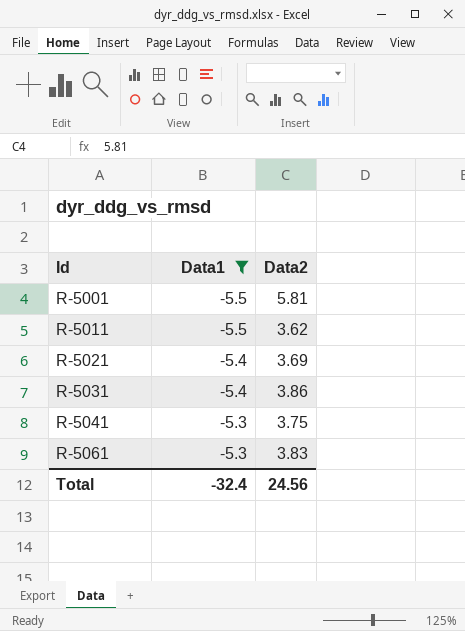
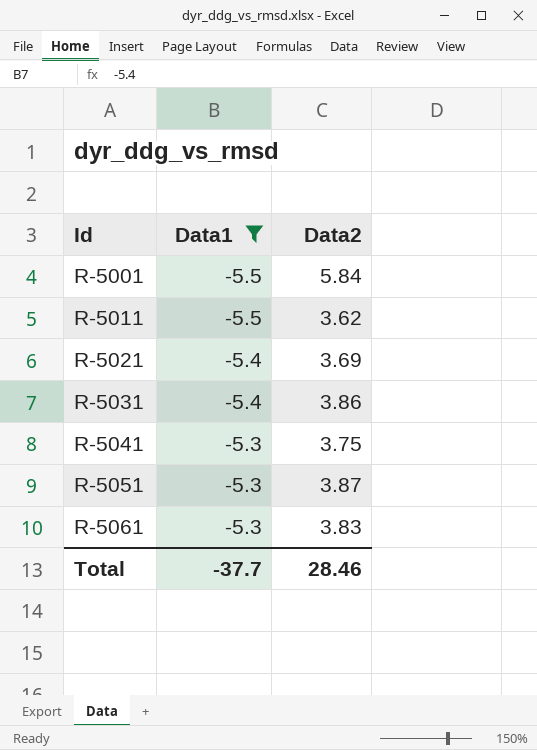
R-5001 | Data2: 5.81 -> 5.84
row R-5051: none -> -5.3 | 3.87
Total | Data1: -32.4 -> -37.7
Total | Data2: 24.56 -> 28.46

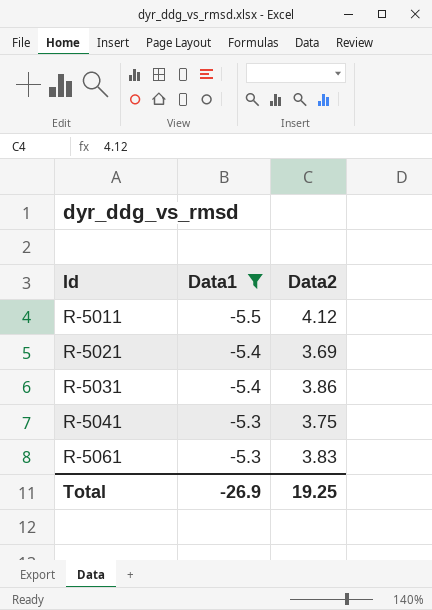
row R-5001: -5.5 | 5.84 -> none
row R-5051: -5.3 | 3.87 -> none
R-5011 | Data2: 3.62 -> 4.12
Total | Data1: -37.7 -> -26.9
Total | Data2: 28.46 -> 19.25

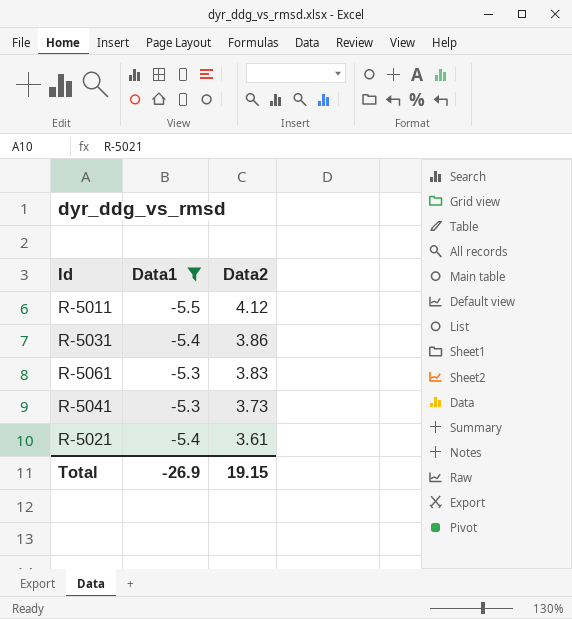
row order: Id ascending -> Data2 descending
R-5041 | Data2: 3.75 -> 3.73
R-5021 | Data2: 3.69 -> 3.61
Total | Data2: 19.25 -> 19.15

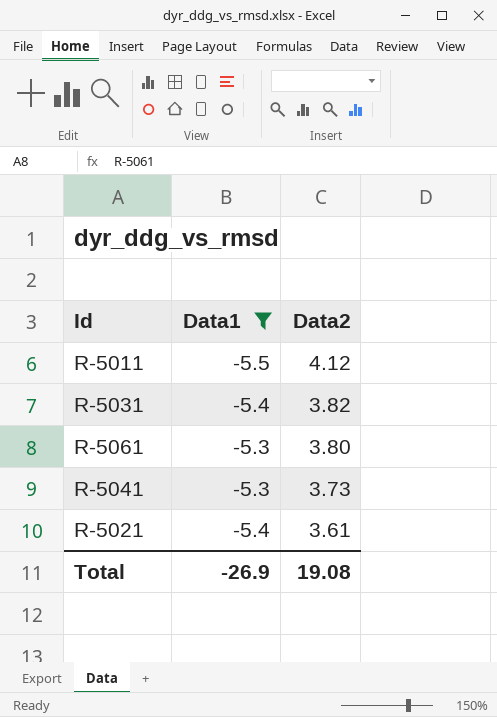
R-5031 | Data2: 3.86 -> 3.82
R-5061 | Data2: 3.83 -> 3.80
Total | Data2: 19.15 -> 19.08

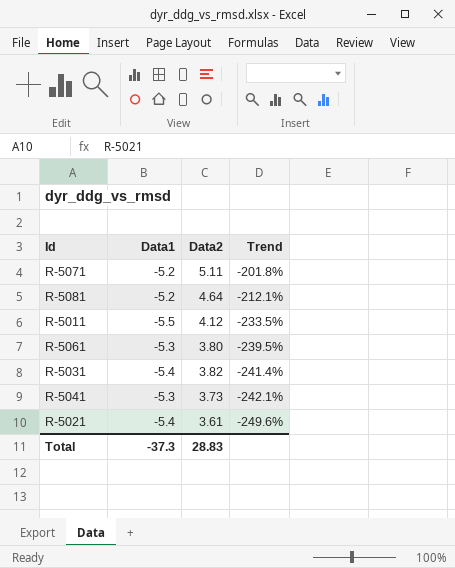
filter: Data1 != -5.2 -> none
row order: Data2 descending -> Trend descending
column Trend | formula: none -> ([Data1] - [Data2]) / [Data2]
Total | Data1: -26.9 -> -37.3
Total | Data2: 19.08 -> 28.83

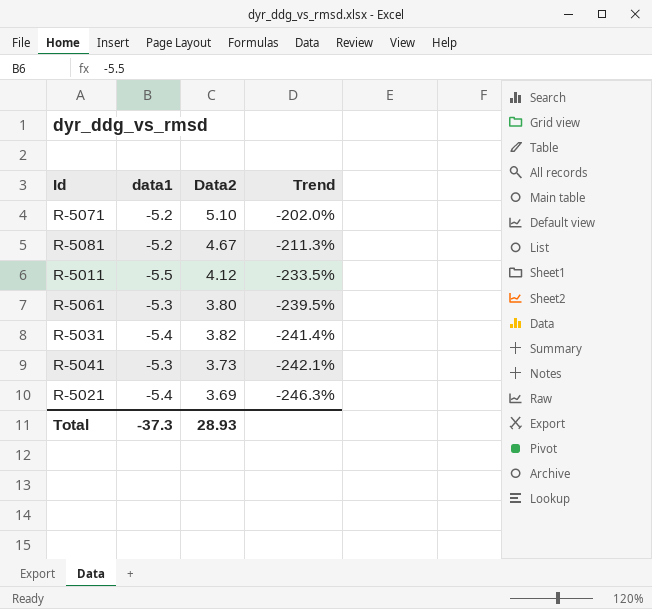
column name: Data1 -> data1
R-5071 | Data2: 5.11 -> 5.10
R-5071 | Trend: -201.8% -> -202.0%
R-5081 | Data2: 4.64 -> 4.67
R-5081 | Trend: -212.1% -> -211.3%
R-5021 | Data2: 3.61 -> 3.69
R-5021 | Trend: -249.6% -> -246.3%
Total | Data2: 28.83 -> 28.93

